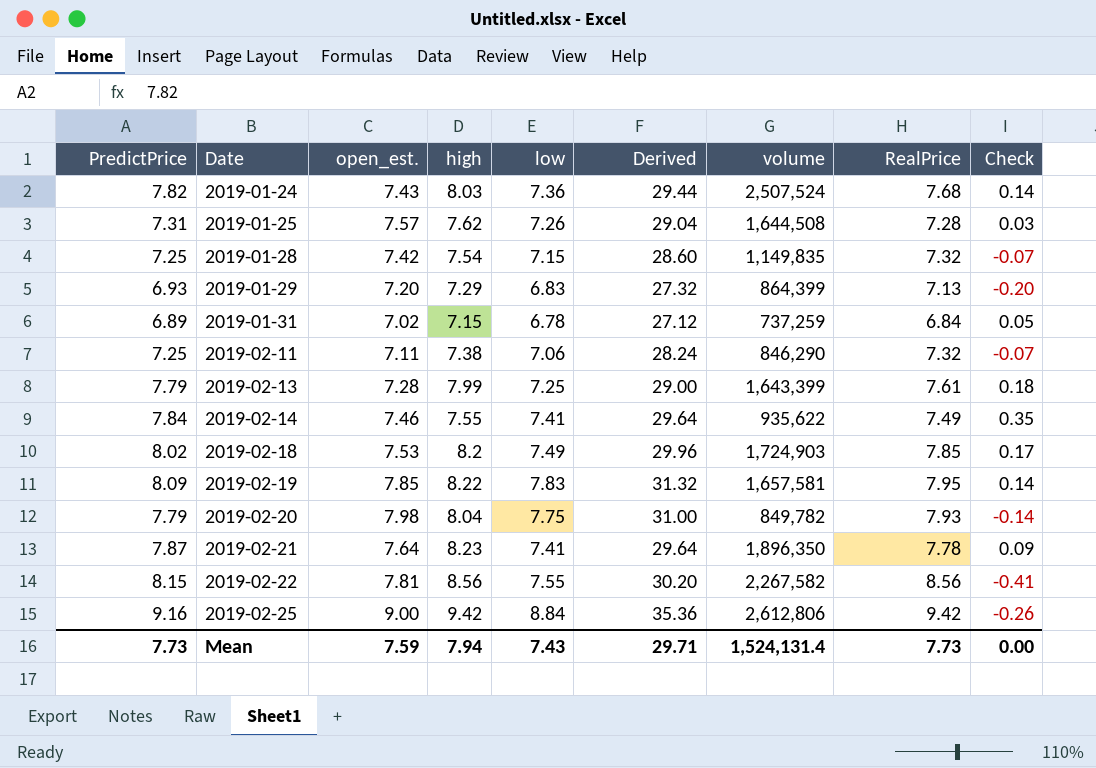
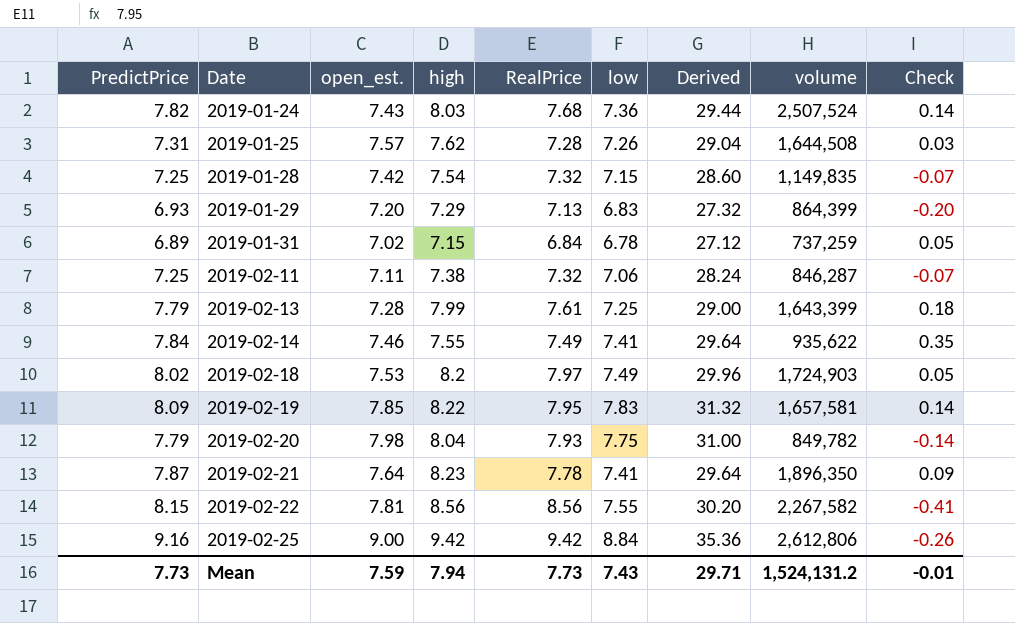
column RealPrice | position: 8 -> 5
2019-02-11 | volume: 846,290 -> 846,287
2019-02-18 | RealPrice: 7.85 -> 7.97
2019-02-18 | Check: 0.17 -> 0.05
Mean | volume: 1,524,131.4 -> 1,524,131.2
Mean | Check: 0.00 -> -0.01

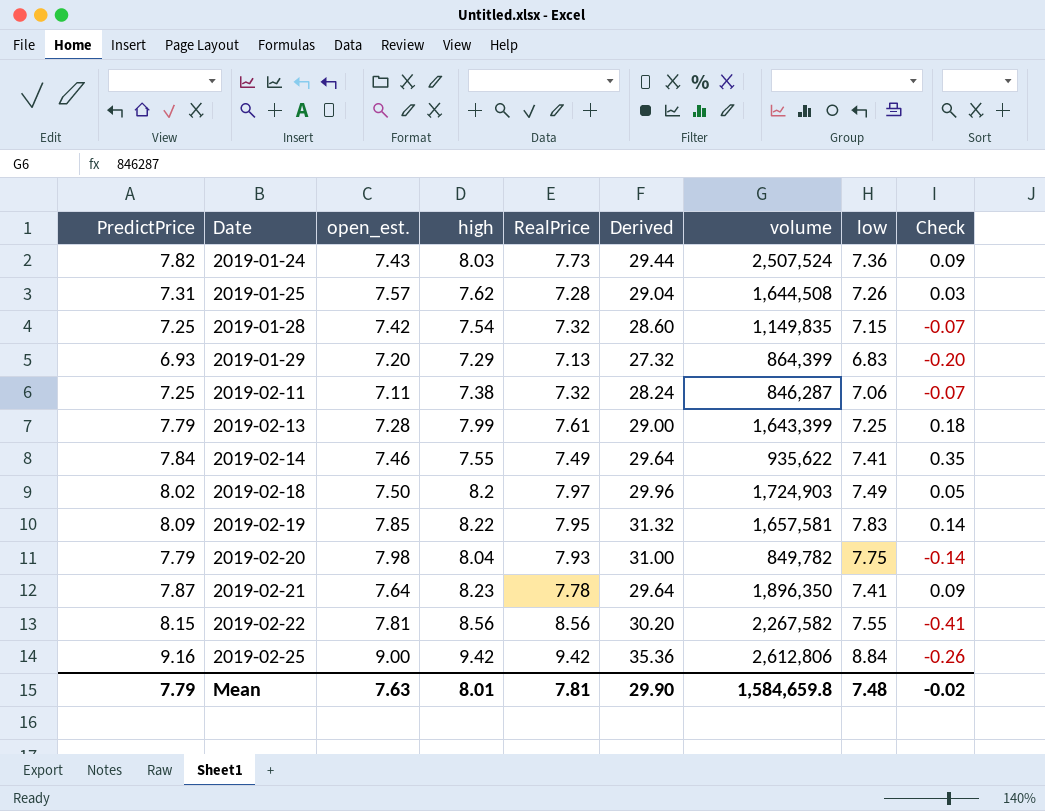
column low | position: 6 -> 8
row 2019-01-31: 6.89 | 7.02 | 7.15 | 6.84 | 6.78 | 27.12 | 737,259 | 0.05 -> none
2019-01-24 | RealPrice: 7.68 -> 7.73
2019-01-24 | Check: 0.14 -> 0.09
2019-02-18 | open_est.: 7.53 -> 7.50
Mean | PredictPrice: 7.73 -> 7.79
Mean | open_est.: 7.59 -> 7.63
Mean | high: 7.94 -> 8.01
Mean | RealPrice: 7.73 -> 7.81
Mean | Derived: 29.71 -> 29.90
Mean | volume: 1,524,131.2 -> 1,584,659.8
Mean | low: 7.43 -> 7.48
Mean | Check: -0.01 -> -0.02

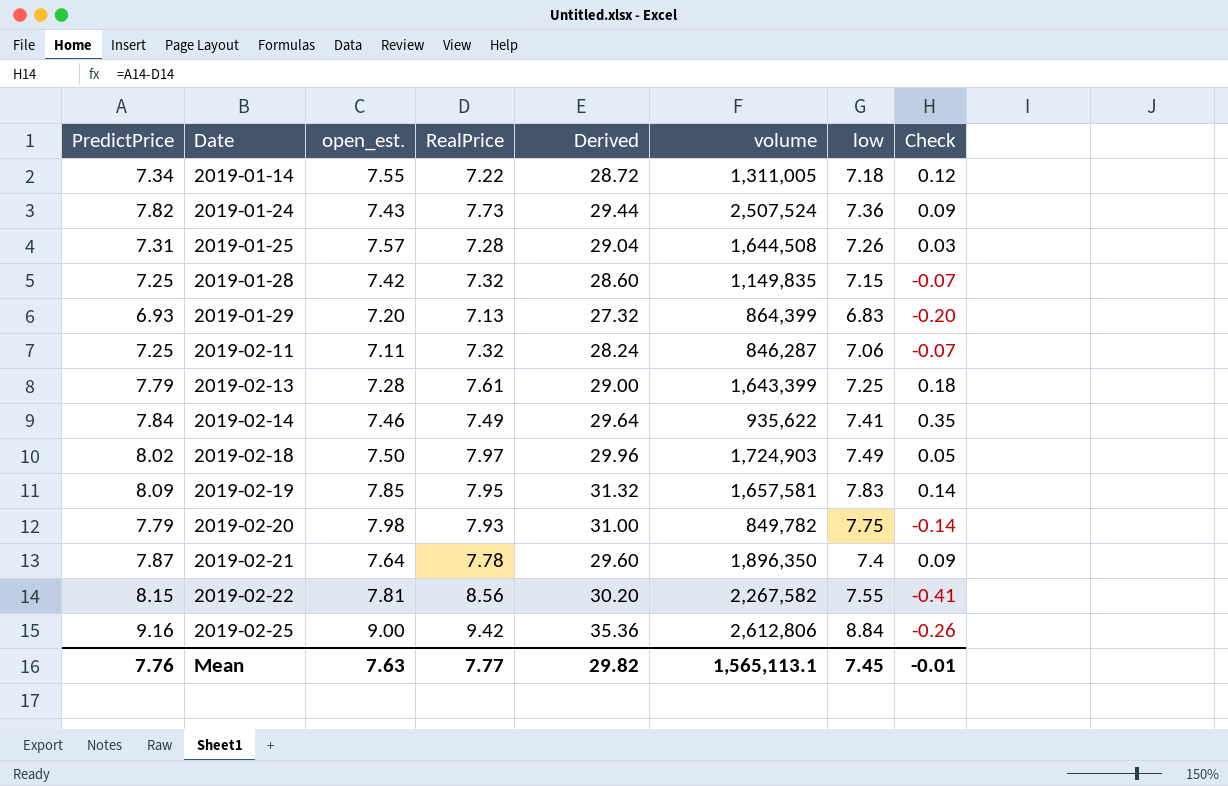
column high | position: 4 -> none
row 2019-01-14: none -> 7.34 | 7.55 | 7.22 | 28.72 | 1,311,005 | 7.18 | 0.12
2019-02-21 | Derived: 29.64 -> 29.60
2019-02-21 | low: 7.41 -> 7.4
Mean | PredictPrice: 7.79 -> 7.76
Mean | RealPrice: 7.81 -> 7.77
Mean | Derived: 29.90 -> 29.82
Mean | volume: 1,584,659.8 -> 1,565,113.1
Mean | low: 7.48 -> 7.45
Mean | Check: -0.02 -> -0.01

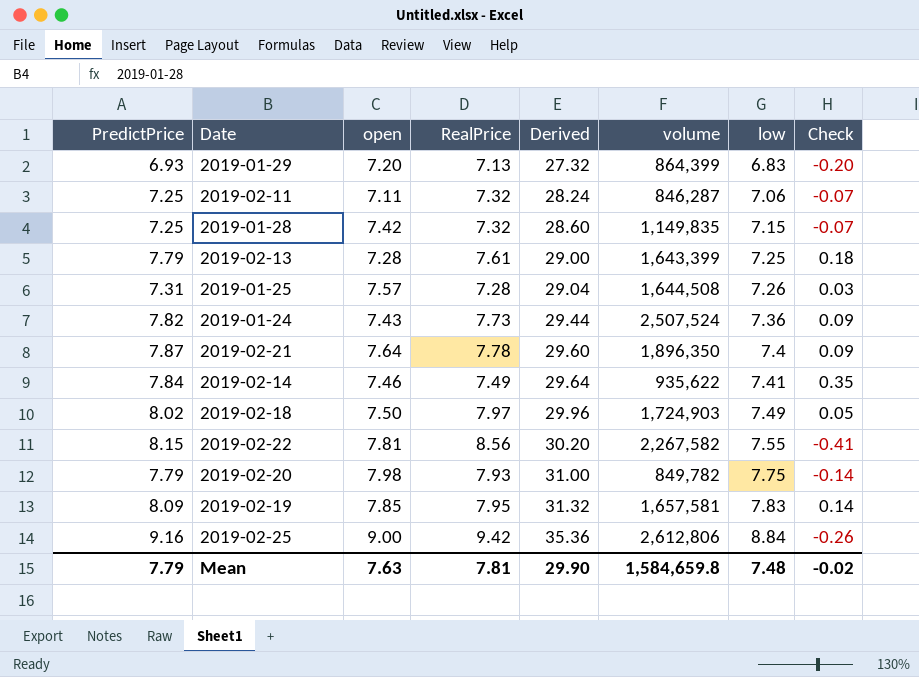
row order: Date ascending -> Derived ascending
column name: open_est. -> open
row 2019-01-14: 7.34 | 7.55 | 7.22 | 28.72 | 1,311,005 | 7.18 | 0.12 -> none
Mean | PredictPrice: 7.76 -> 7.79
Mean | RealPrice: 7.77 -> 7.81
Mean | Derived: 29.82 -> 29.90
Mean | volume: 1,565,113.1 -> 1,584,659.8
Mean | low: 7.45 -> 7.48
Mean | Check: -0.01 -> -0.02

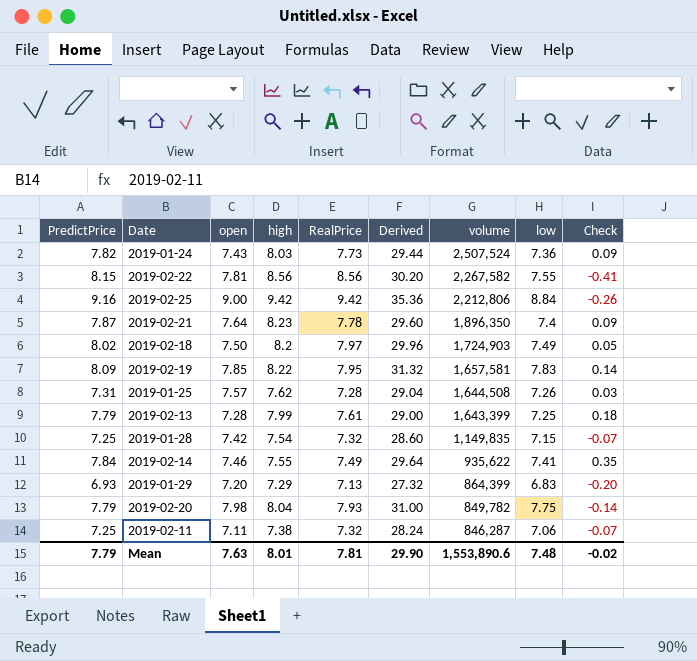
row order: Derived ascending -> volume descending
column high | position: none -> 4
2019-02-25 | volume: 2,612,806 -> 2,212,806
Mean | volume: 1,584,659.8 -> 1,553,890.6

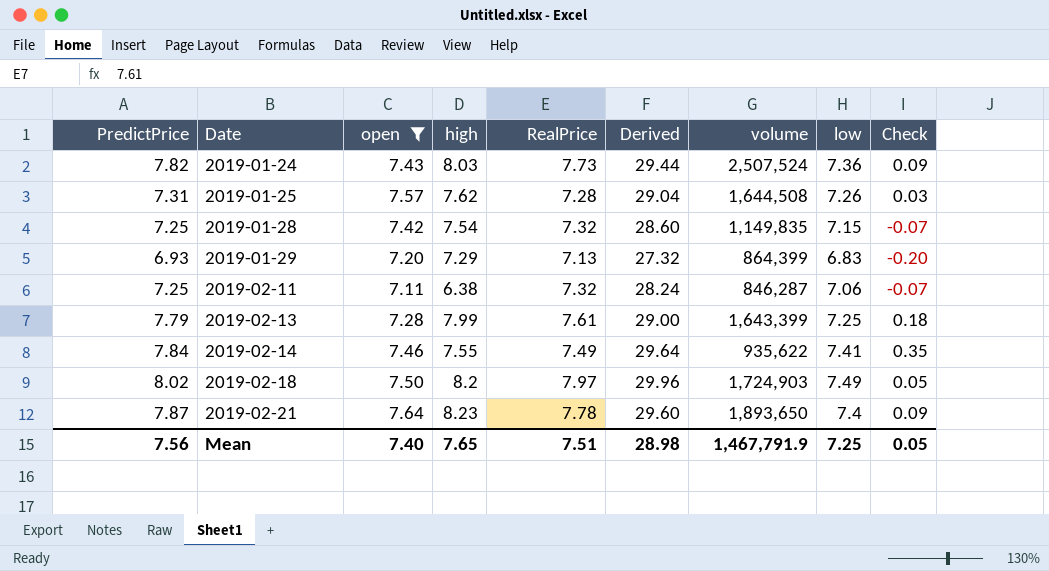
filter: none -> open <= 7.64
row order: volume descending -> Date ascending
2019-02-11 | high: 7.38 -> 6.38
2019-02-21 | volume: 1,896,350 -> 1,893,650
Mean | PredictPrice: 7.79 -> 7.56
Mean | open: 7.63 -> 7.40
Mean | high: 8.01 -> 7.65
Mean | RealPrice: 7.81 -> 7.51
Mean | Derived: 29.90 -> 28.98
Mean | volume: 1,553,890.6 -> 1,467,791.9
Mean | low: 7.48 -> 7.25
Mean | Check: -0.02 -> 0.05

